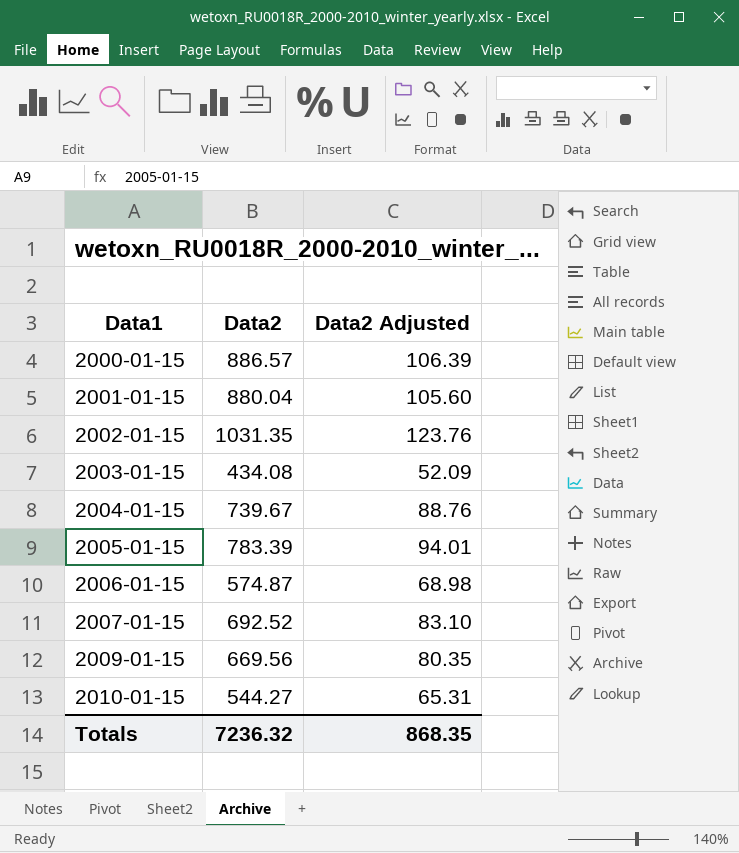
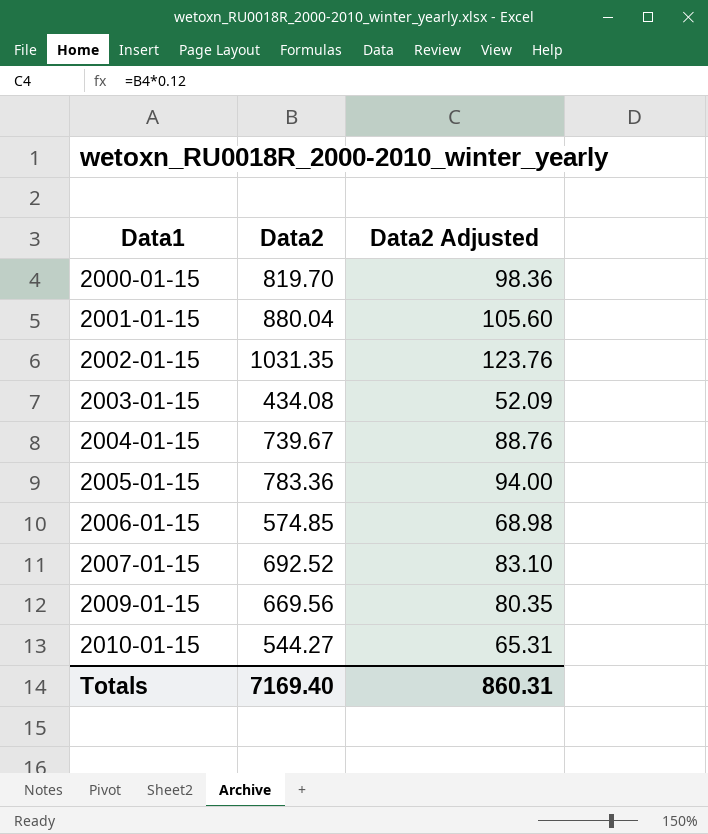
2000-01-15 | Data2: 886.57 -> 819.70
2000-01-15 | Data2 Adjusted: 106.39 -> 98.36
2005-01-15 | Data2: 783.39 -> 783.36
2005-01-15 | Data2 Adjusted: 94.01 -> 94.00
2006-01-15 | Data2: 574.87 -> 574.85
Totals | Data2: 7236.32 -> 7169.40
Totals | Data2 Adjusted: 868.35 -> 860.31

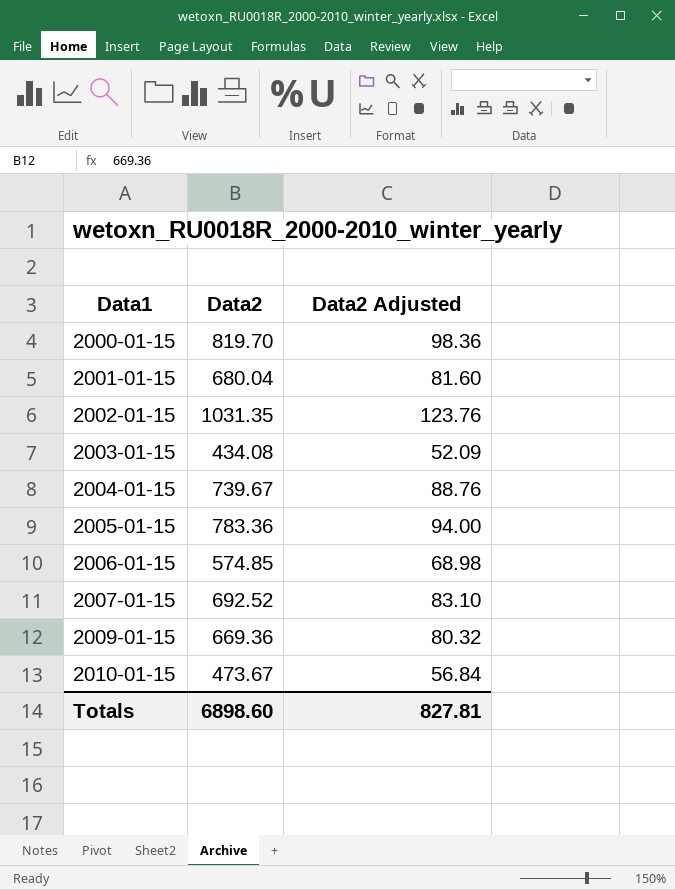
2001-01-15 | Data2: 880.04 -> 680.04
2001-01-15 | Data2 Adjusted: 105.60 -> 81.60
2009-01-15 | Data2: 669.56 -> 669.36
2009-01-15 | Data2 Adjusted: 80.35 -> 80.32
2010-01-15 | Data2: 544.27 -> 473.67
2010-01-15 | Data2 Adjusted: 65.31 -> 56.84
Totals | Data2: 7169.40 -> 6898.60
Totals | Data2 Adjusted: 860.31 -> 827.81

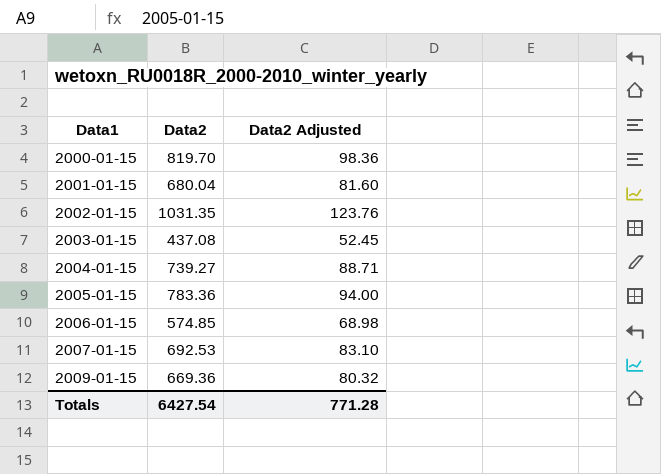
row 2010-01-15: 473.67 | 56.84 -> none
2003-01-15 | Data2: 434.08 -> 437.08
2003-01-15 | Data2 Adjusted: 52.09 -> 52.45
2004-01-15 | Data2: 739.67 -> 739.27
2004-01-15 | Data2 Adjusted: 88.76 -> 88.71
2007-01-15 | Data2: 692.52 -> 692.53
Totals | Data2: 6898.60 -> 6427.54
Totals | Data2 Adjusted: 827.81 -> 771.28

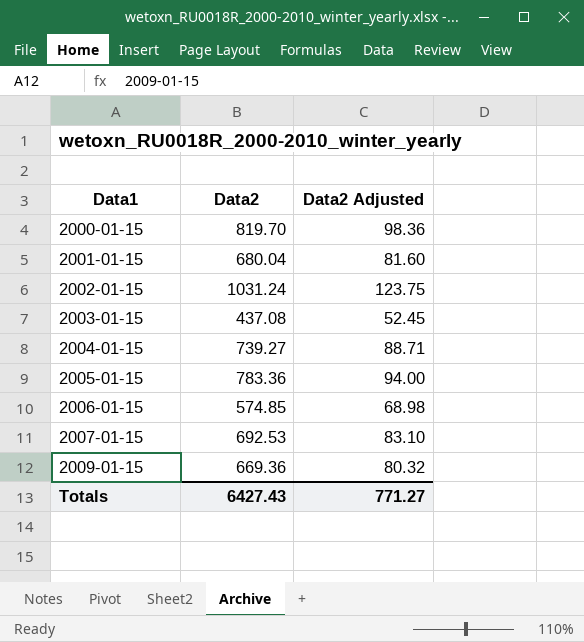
2002-01-15 | Data2: 1031.35 -> 1031.24
2002-01-15 | Data2 Adjusted: 123.76 -> 123.75
Totals | Data2: 6427.54 -> 6427.43
Totals | Data2 Adjusted: 771.28 -> 771.27

